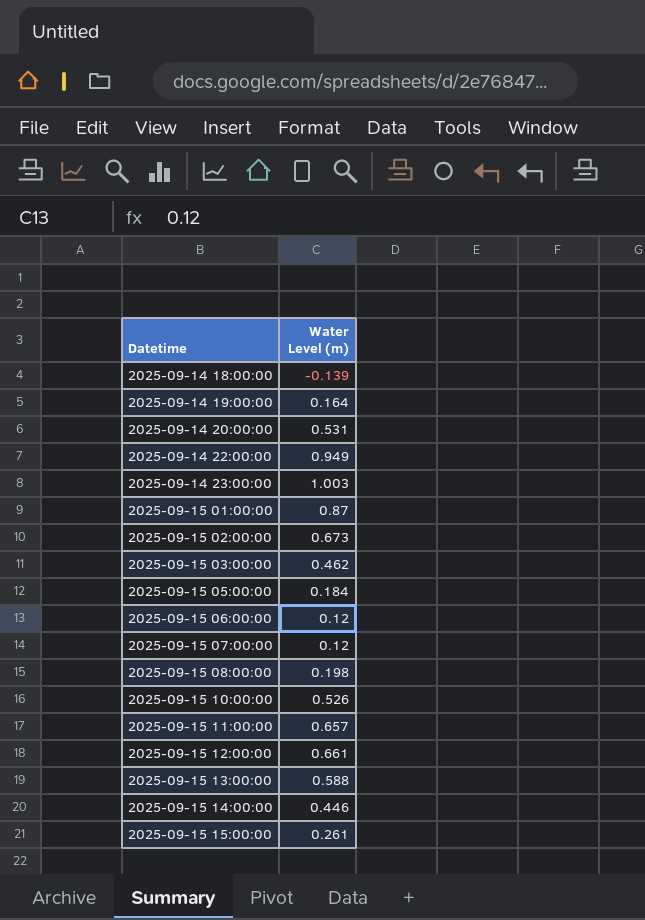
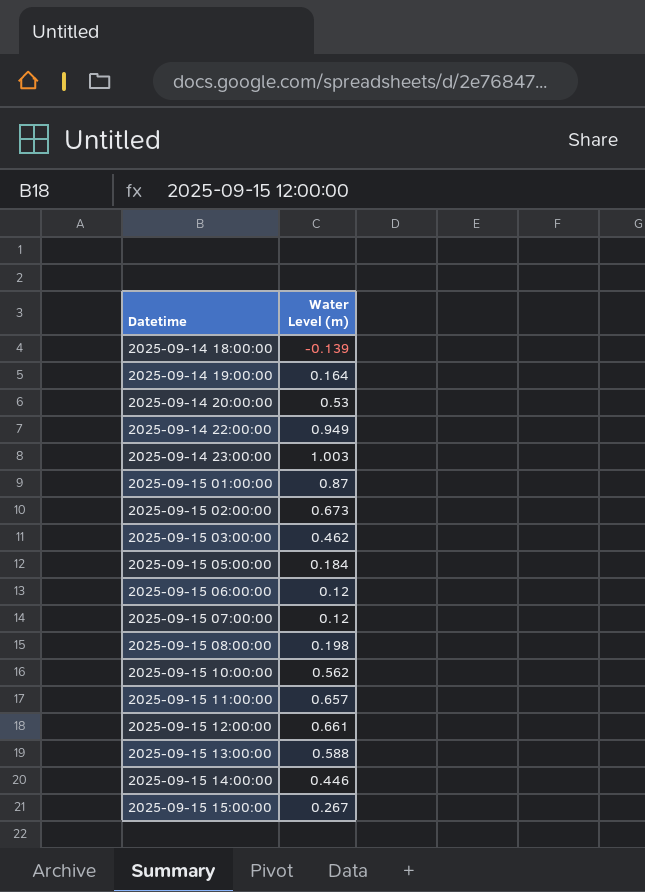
2025-09-14 20:00:00 | Water Level (m): 0.531 -> 0.53
2025-09-15 10:00:00 | Water Level (m): 0.526 -> 0.562
2025-09-15 15:00:00 | Water Level (m): 0.261 -> 0.267

